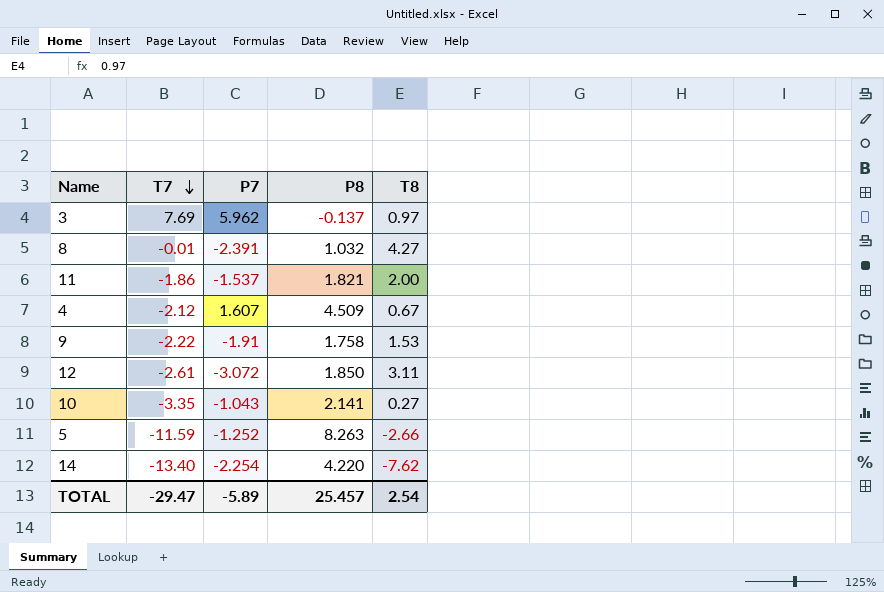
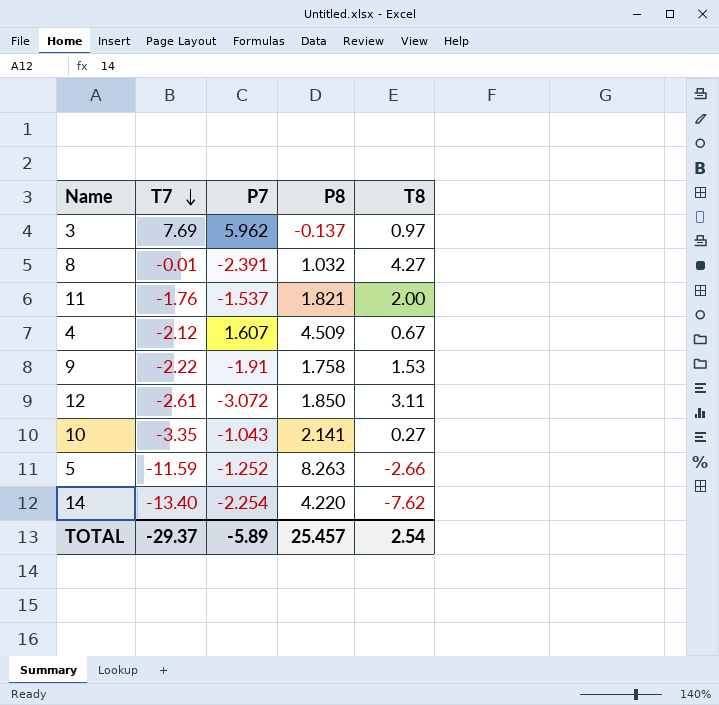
11 | T7: -1.86 -> -1.76
TOTAL | T7: -29.47 -> -29.37

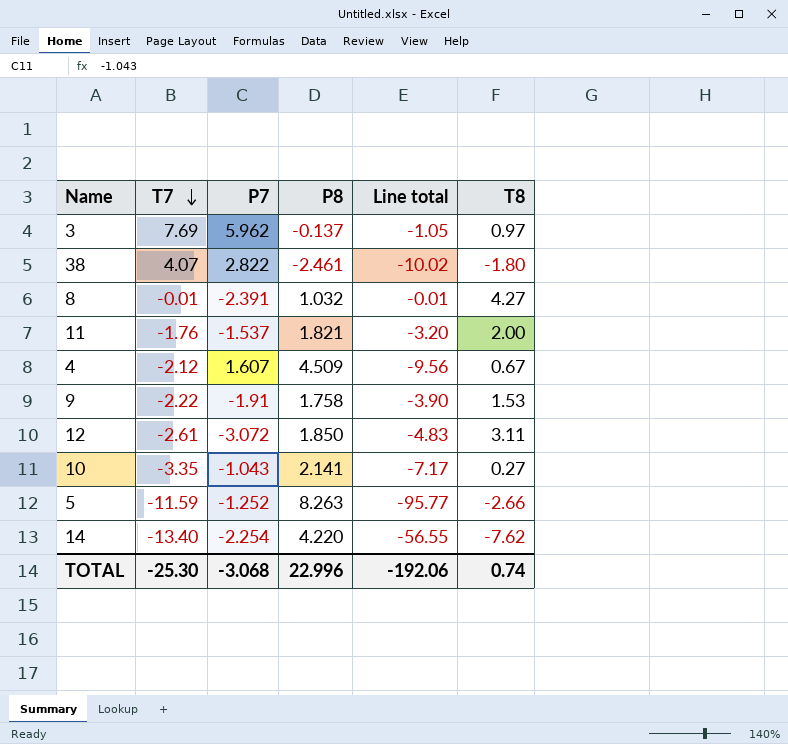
column Line total | formula: none -> [T7] * [P8]
row 38: none -> 4.07 | 2.822 | -2.461 | -10.02 | -1.80
TOTAL | T7: -29.37 -> -25.30
TOTAL | P7: -5.89 -> -3.068
TOTAL | P8: 25.457 -> 22.996
TOTAL | T8: 2.54 -> 0.74

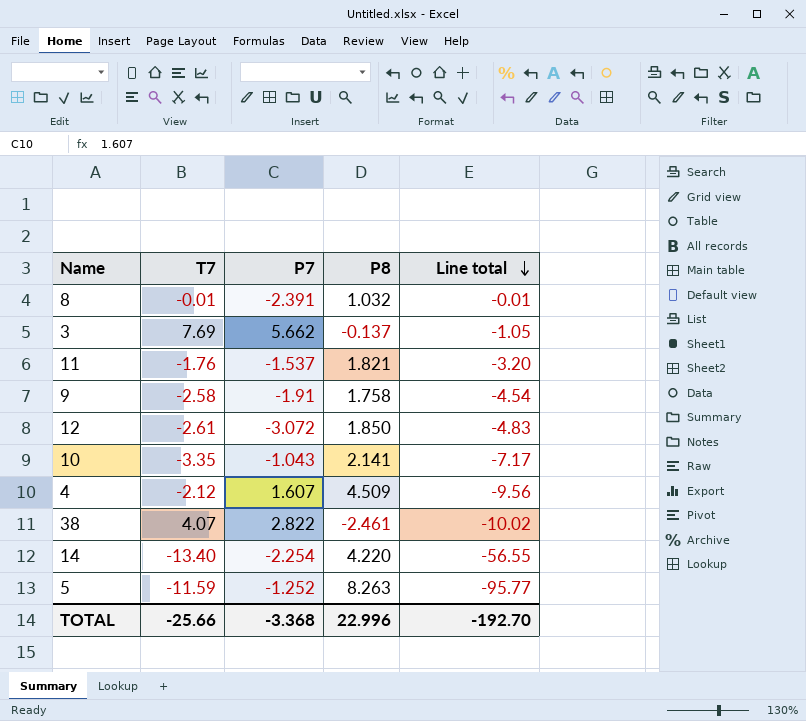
row order: T7 descending -> Line total descending
column T8 | position: 6 -> none
3 | P7: 5.962 -> 5.662
9 | T7: -2.22 -> -2.58
9 | Line total: -3.90 -> -4.54
TOTAL | T7: -25.30 -> -25.66
TOTAL | P7: -3.068 -> -3.368
TOTAL | Line total: -192.06 -> -192.70

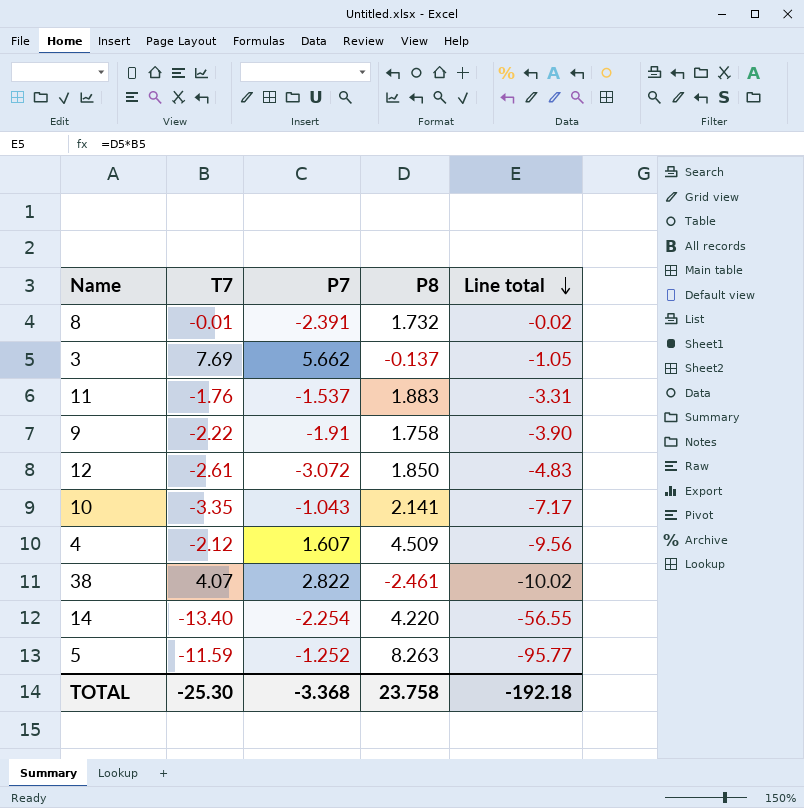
8 | P8: 1.032 -> 1.732
8 | Line total: -0.01 -> -0.02
11 | P8: 1.821 -> 1.883
11 | Line total: -3.20 -> -3.31
9 | T7: -2.58 -> -2.22
9 | Line total: -4.54 -> -3.90
TOTAL | T7: -25.66 -> -25.30
TOTAL | P8: 22.996 -> 23.758
TOTAL | Line total: -192.70 -> -192.18

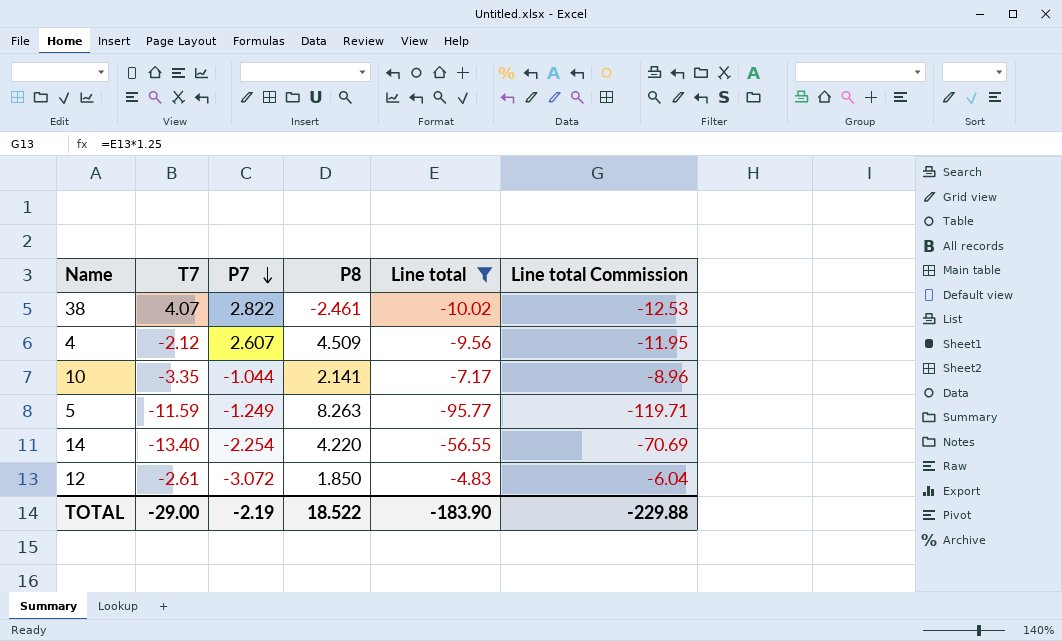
filter: none -> Line total <= -4.83
row order: Line total descending -> P7 descending
column Line total Commission | formula: none -> [Line total] * 1.25
4 | P7: 1.607 -> 2.607
10 | P7: -1.043 -> -1.044
5 | P7: -1.252 -> -1.249
TOTAL | T7: -25.30 -> -29.00
TOTAL | P7: -3.368 -> -2.19
TOTAL | P8: 23.758 -> 18.522
TOTAL | Line total: -192.18 -> -183.90

